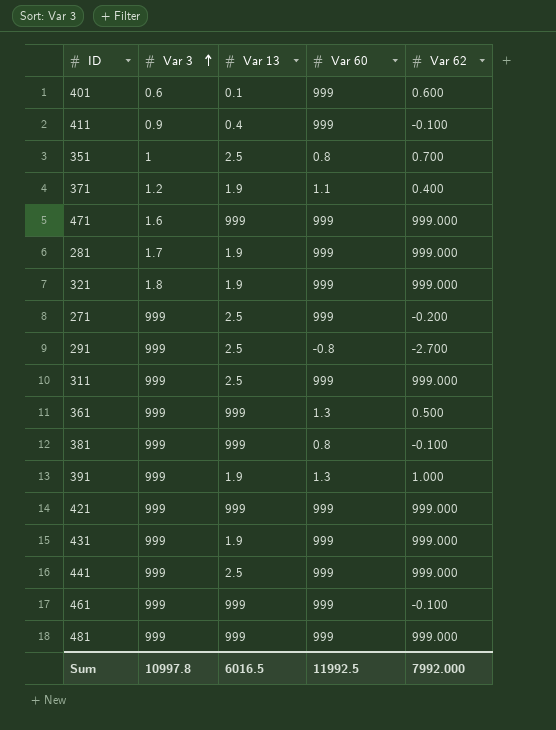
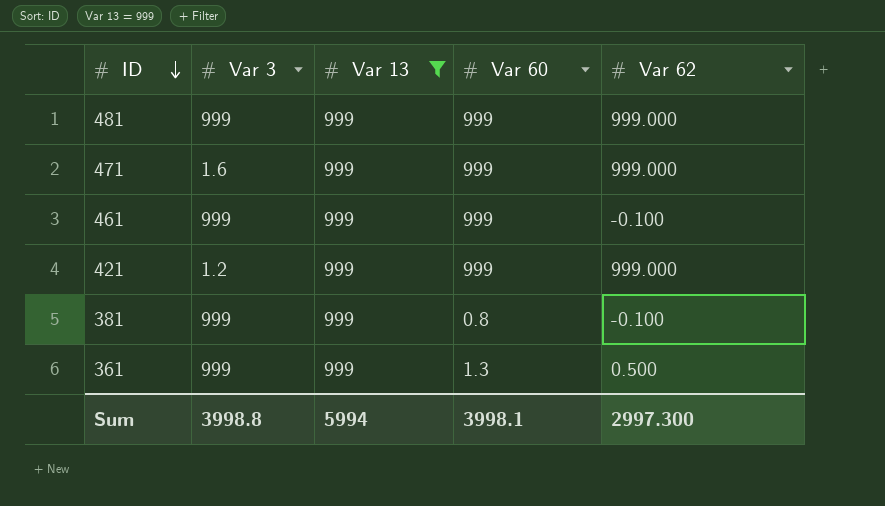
filter: none -> Var 13 = 999
row order: Var 3 ascending -> ID descending
421 | Var 3: 999 -> 1.2
Sum | Var 3: 10997.8 -> 3998.8
Sum | Var 13: 6016.5 -> 5994
Sum | Var 60: 11992.5 -> 3998.1
Sum | Var 62: 7992.000 -> 2997.300

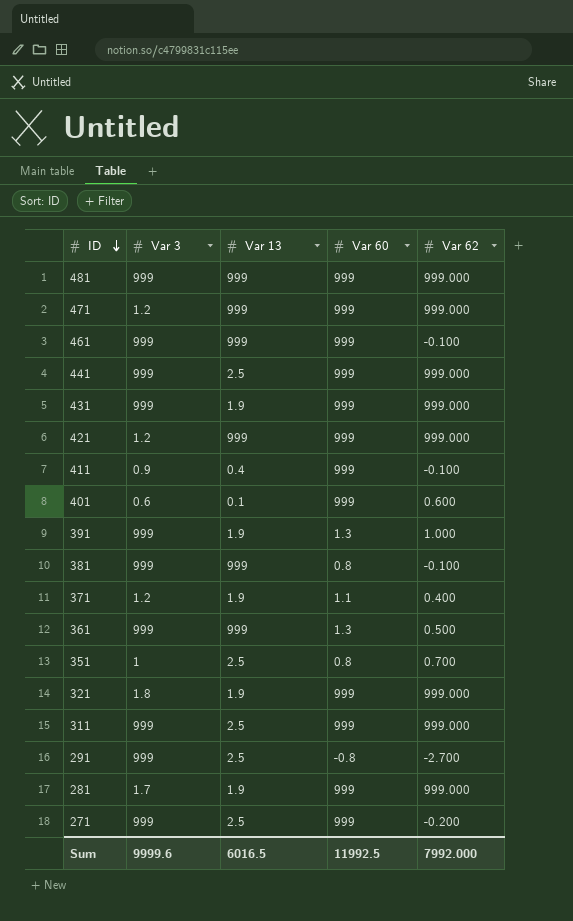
filter: Var 13 = 999 -> none
471 | Var 3: 1.6 -> 1.2
Sum | Var 3: 3998.8 -> 9999.6
Sum | Var 13: 5994 -> 6016.5
Sum | Var 60: 3998.1 -> 11992.5
Sum | Var 62: 2997.300 -> 7992.000

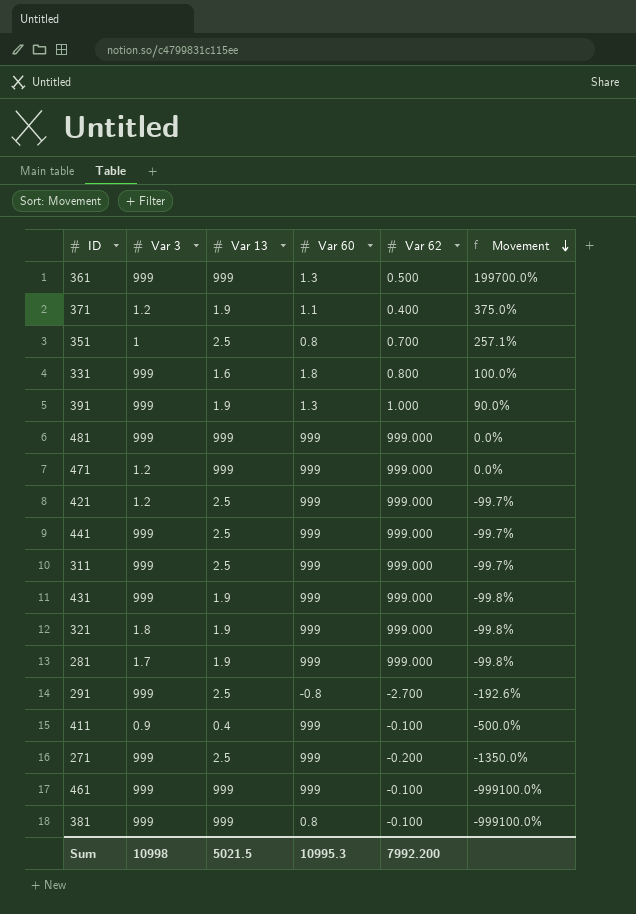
row order: ID descending -> Movement descending
column Movement | formula: none -> ([Var 13] - [Var 62]) / [Var 62]
row 401: 0.6 | 0.1 | 999 | 0.600 -> none
row 331: none -> 999 | 1.6 | 1.8 | 0.800 | 100.0%
421 | Var 13: 999 -> 2.5
Sum | Var 3: 9999.6 -> 10998
Sum | Var 13: 6016.5 -> 5021.5
Sum | Var 60: 11992.5 -> 10995.3
Sum | Var 62: 7992.000 -> 7992.200

